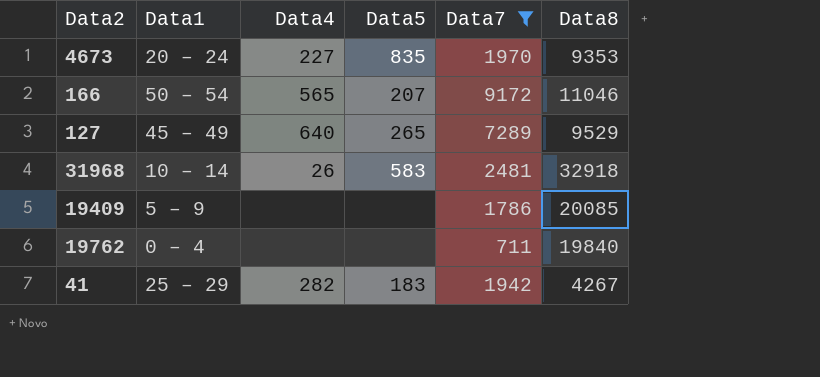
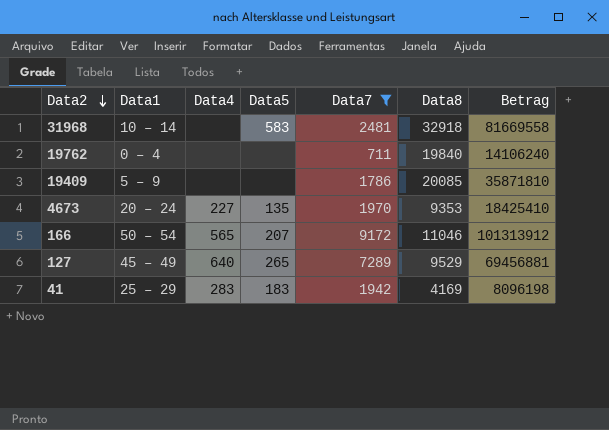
row order: none -> Data2 descending
column Betrag | formula: none -> [Data7] * [Data8]
31968 | Data4: 26 -> none
4673 | Data5: 835 -> 135
41 | Data4: 282 -> 283
41 | Data8: 4267 -> 4169

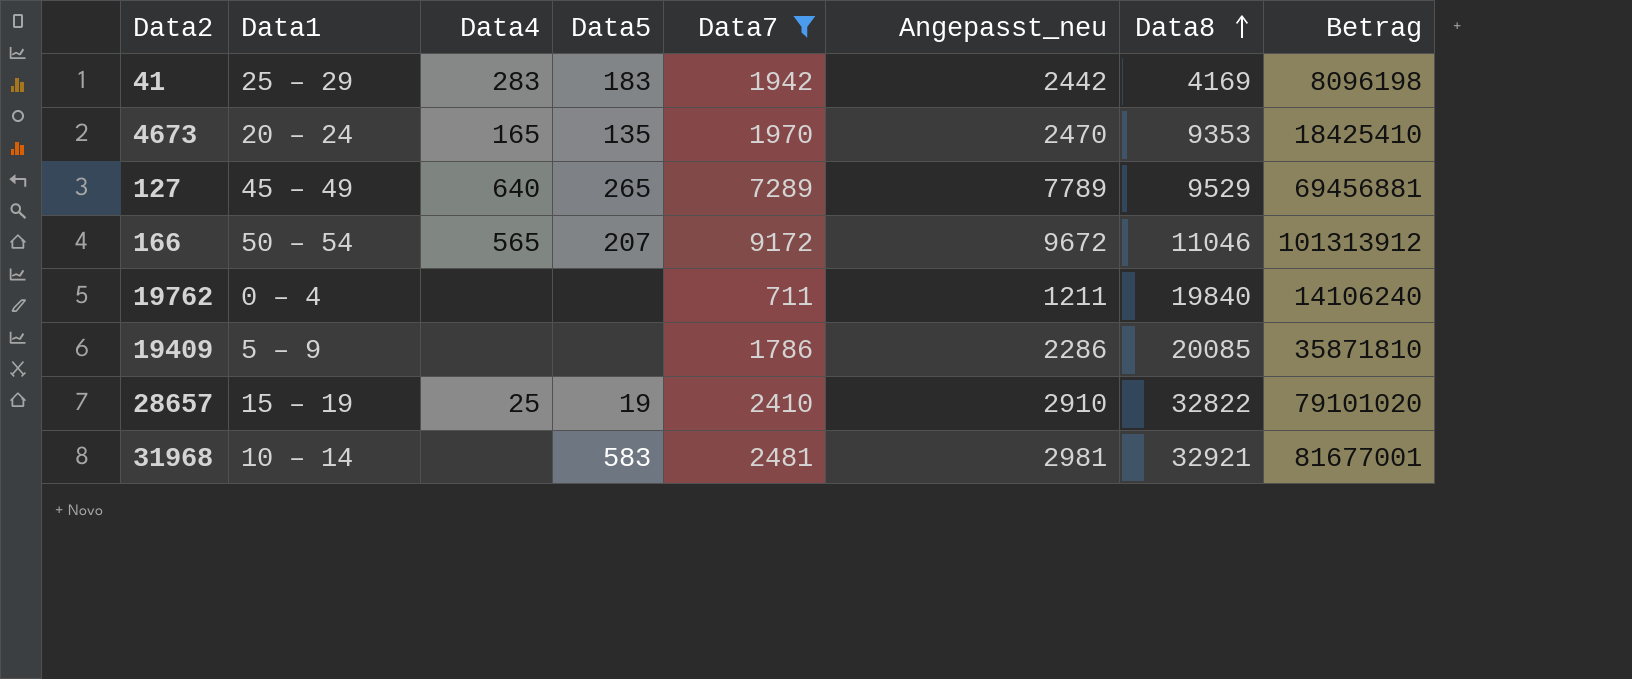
row order: Data2 descending -> Data8 ascending
column Angepasst_neu | formula: none -> [Data7] + 500
4673 | Data4: 227 -> 165
row 28657: none -> 15 – 19 | 25 | 19 | 2410 | 2910 | 32822 | 79101020
31968 | Data8: 32918 -> 32921
31968 | Betrag: 81669558 -> 81677001

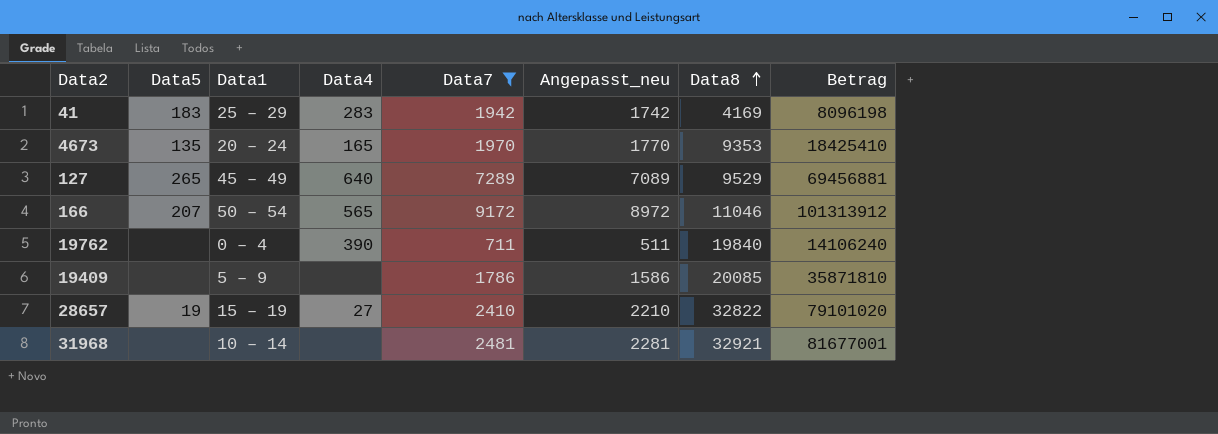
column Data5 | position: 4 -> 2
column Angepasst_neu | formula: [Data7] + 500 -> [Data7] - 200
19762 | Data4: none -> 390
28657 | Data4: 25 -> 27
31968 | Data5: 583 -> none

